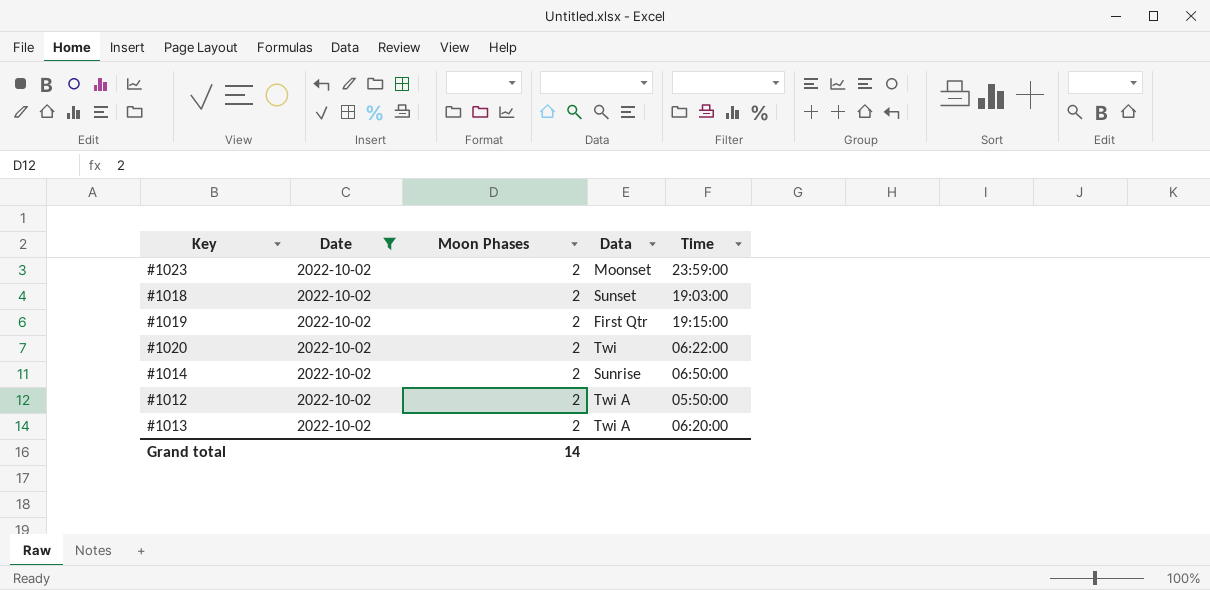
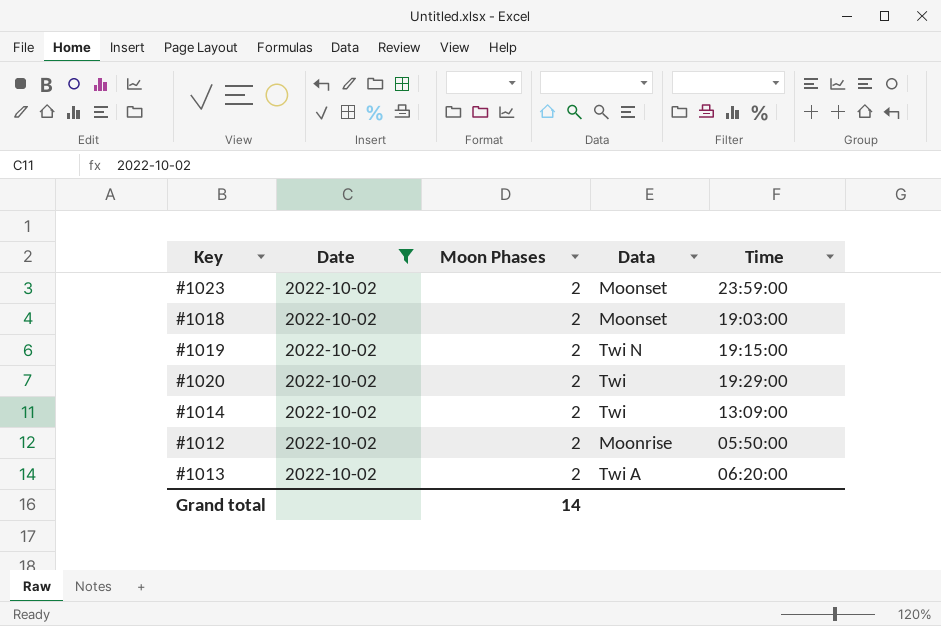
#1018 | Data: Sunset -> Moonset
#1019 | Data: First Qtr -> Twi N
#1020 | Time: 06:22:00 -> 19:29:00
#1014 | Data: Sunrise -> Twi
#1014 | Time: 06:50:00 -> 13:09:00
#1012 | Data: Twi A -> Moonrise

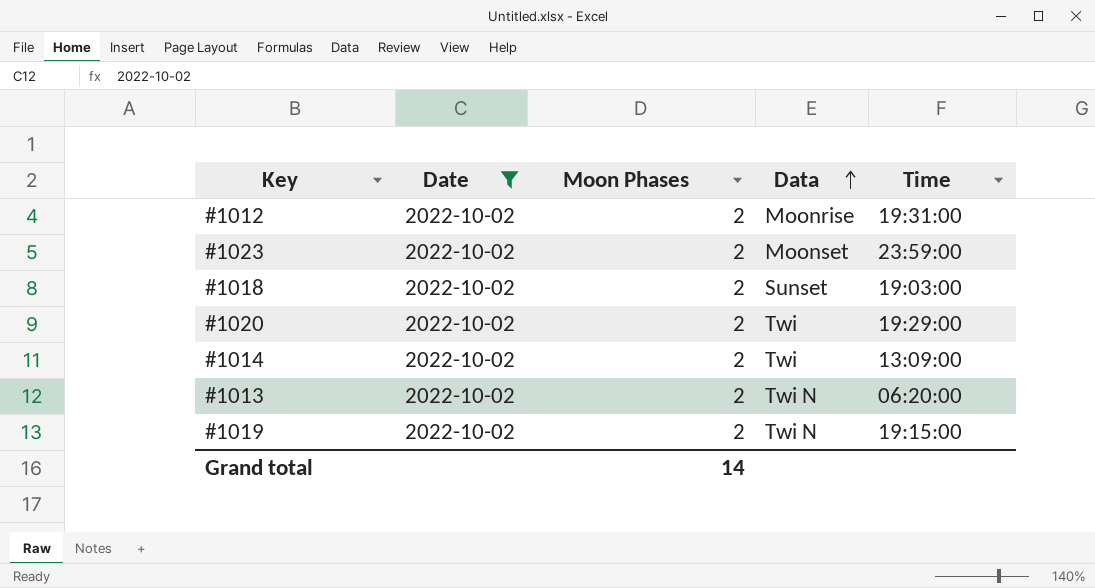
row order: none -> Data ascending
#1012 | Time: 05:50:00 -> 19:31:00
#1018 | Data: Moonset -> Sunset
#1013 | Data: Twi A -> Twi N

